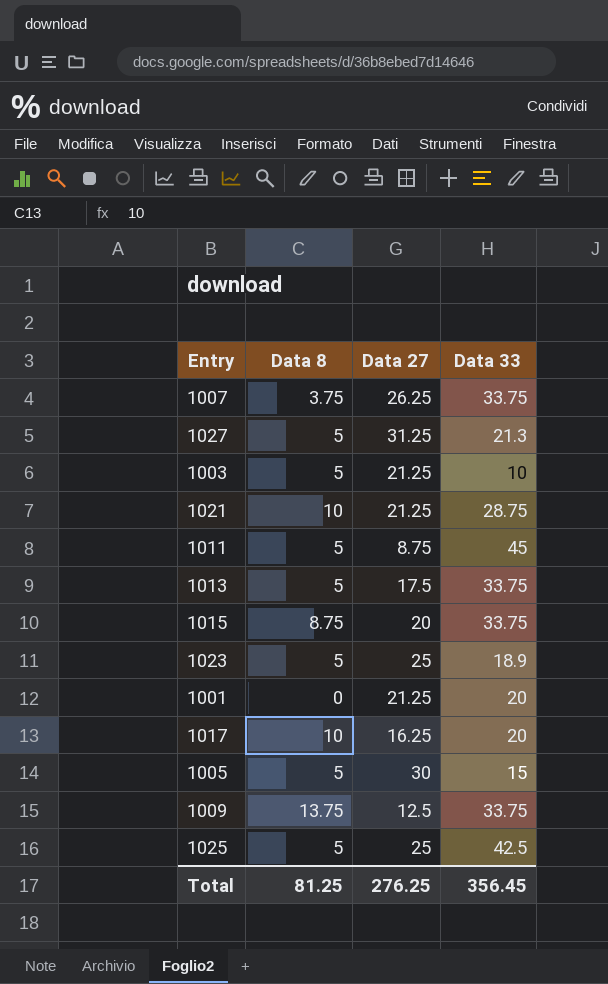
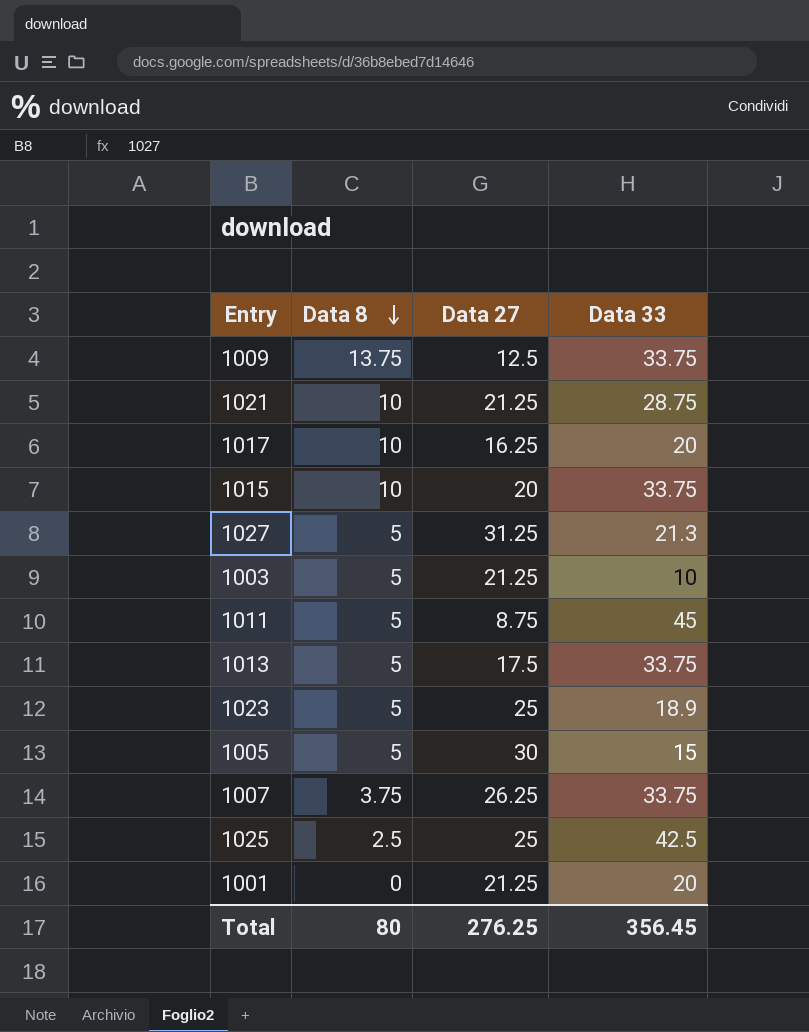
row order: none -> Data 8 descending
1015 | Data 8: 8.75 -> 10
1025 | Data 8: 5 -> 2.5
Total | Data 8: 81.25 -> 80

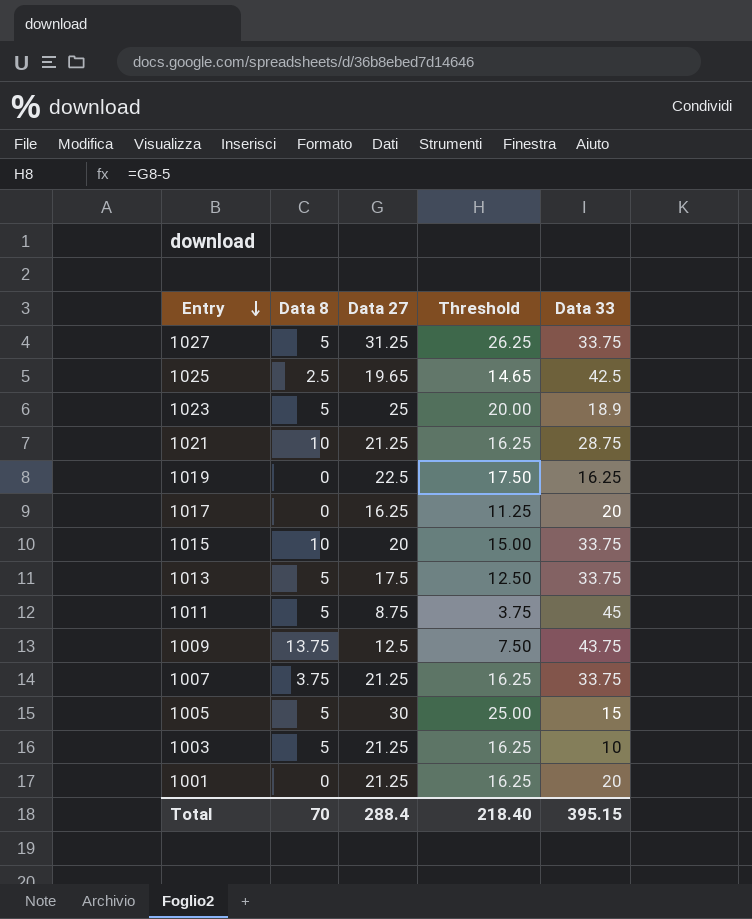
row order: Data 8 descending -> Entry descending
column Threshold | formula: none -> [Data 27] - 5
1027 | Data 33: 21.3 -> 33.75
1025 | Data 27: 25 -> 19.65
row 1019: none -> 0 | 22.5 | 17.50 | 16.25
1017 | Data 8: 10 -> 0
1009 | Data 33: 33.75 -> 43.75
1007 | Data 27: 26.25 -> 21.25
Total | Data 8: 80 -> 70
Total | Data 27: 276.25 -> 288.4
Total | Data 33: 356.45 -> 395.15

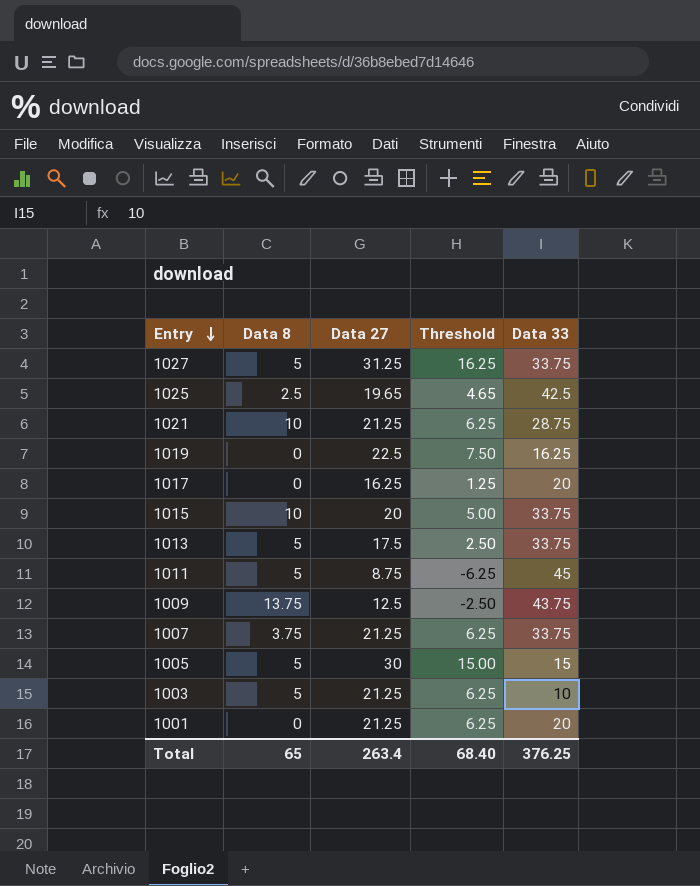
column Threshold | formula: [Data 27] - 5 -> [Data 27] - 15
row 1023: 5 | 25 | 20.00 | 18.9 -> none
Total | Data 8: 70 -> 65
Total | Data 27: 288.4 -> 263.4
Total | Threshold: 218.40 -> 68.40
Total | Data 33: 395.15 -> 376.25

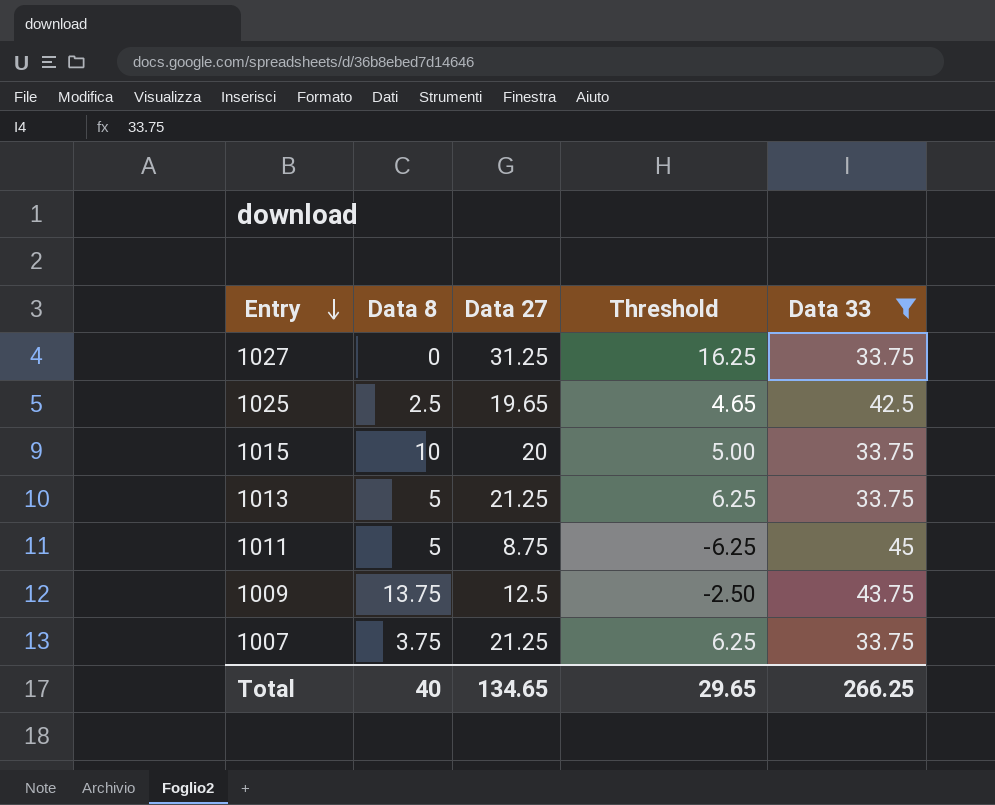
filter: none -> Data 33 >= 33.75
1027 | Data 8: 5 -> 0
1013 | Data 27: 17.5 -> 21.25
1013 | Threshold: 2.50 -> 6.25
Total | Data 8: 65 -> 40
Total | Data 27: 263.4 -> 134.65
Total | Threshold: 68.40 -> 29.65
Total | Data 33: 376.25 -> 266.25

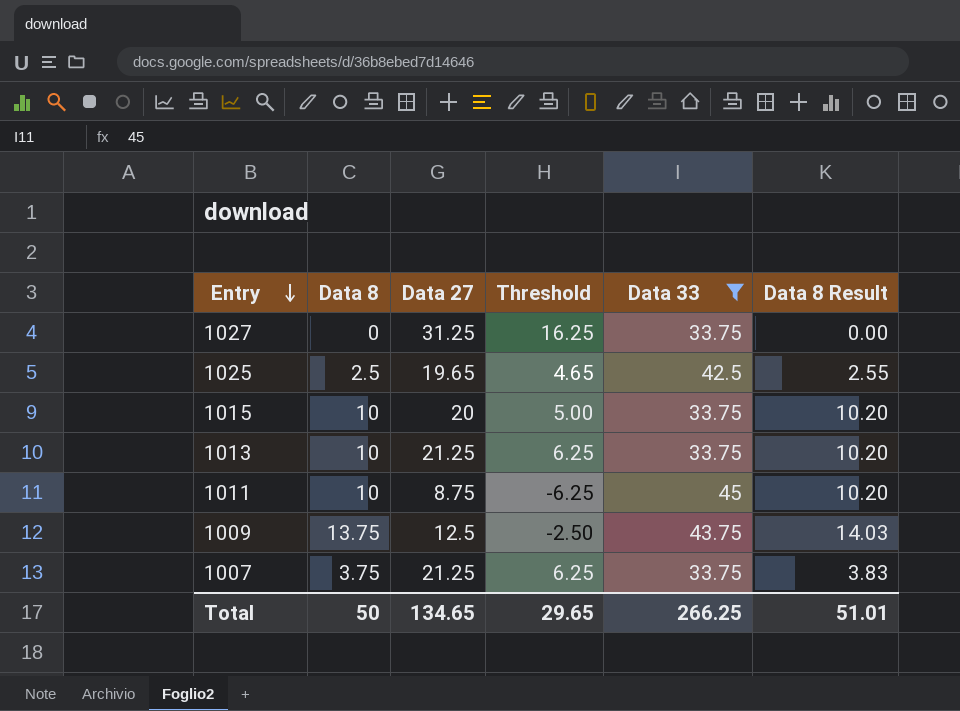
column Data 8 Result | formula: none -> [Data 8] * 1.02
1013 | Data 8: 5 -> 10
1011 | Data 8: 5 -> 10
Total | Data 8: 40 -> 50

